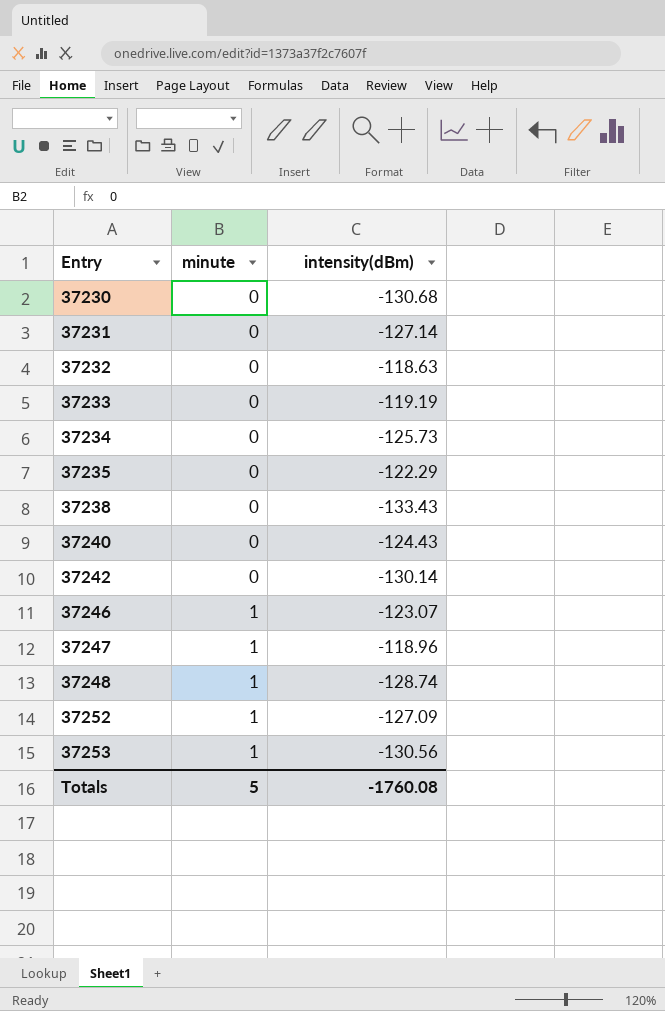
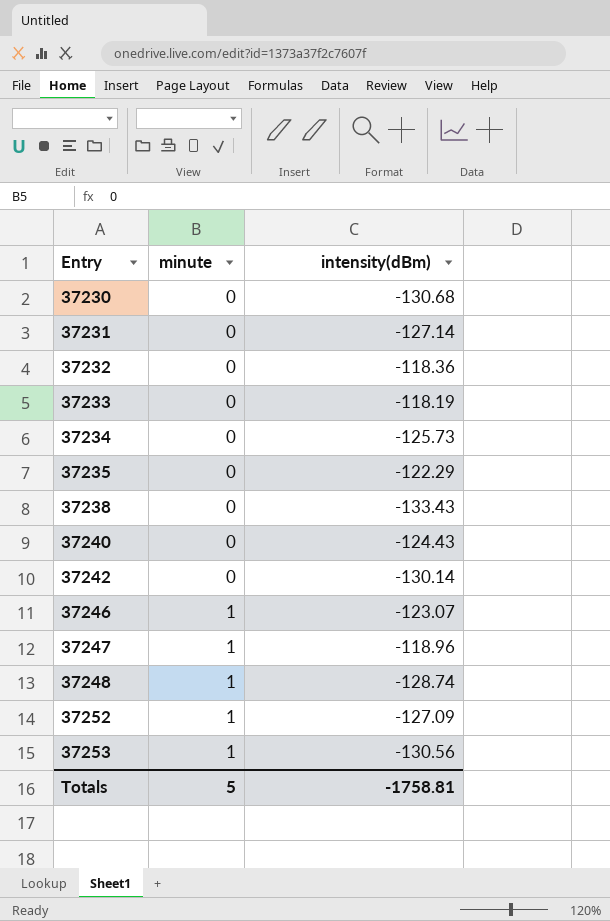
37232 | intensity(dBm): -118.63 -> -118.36
37233 | intensity(dBm): -119.19 -> -118.19
Totals | intensity(dBm): -1760.08 -> -1758.81

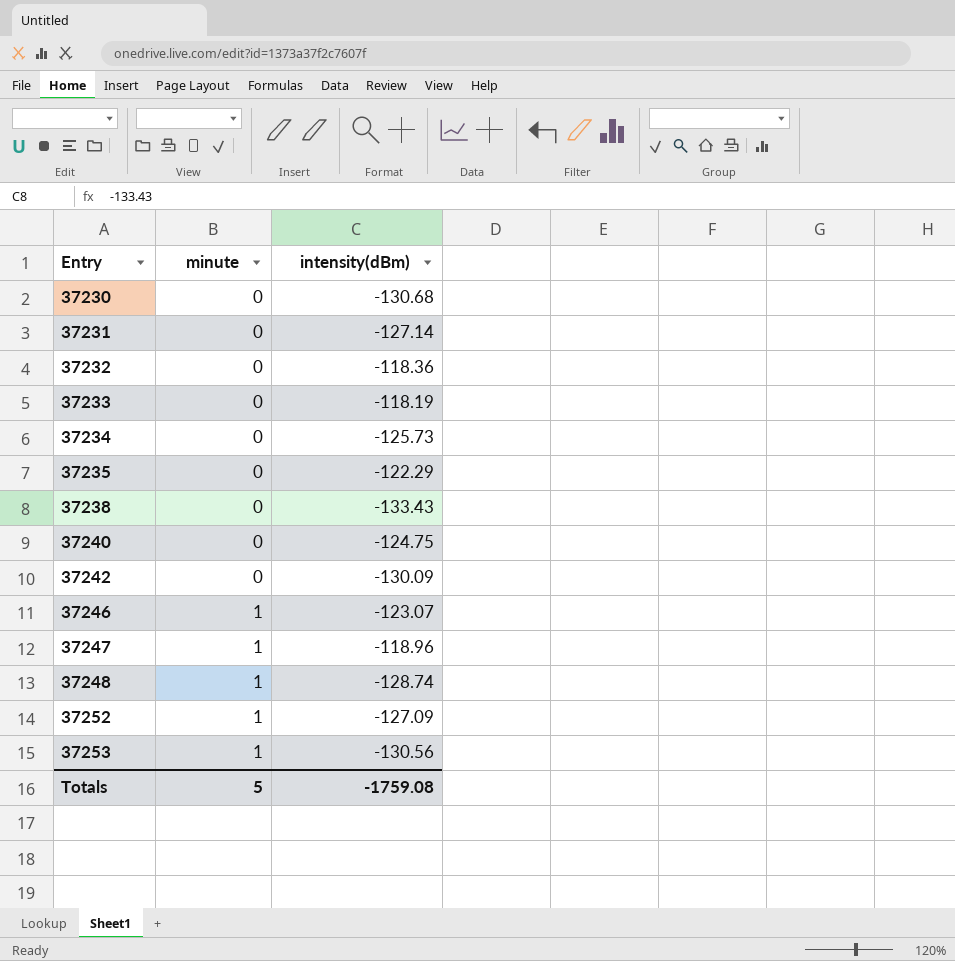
37240 | intensity(dBm): -124.43 -> -124.75
37242 | intensity(dBm): -130.14 -> -130.09
Totals | intensity(dBm): -1758.81 -> -1759.08

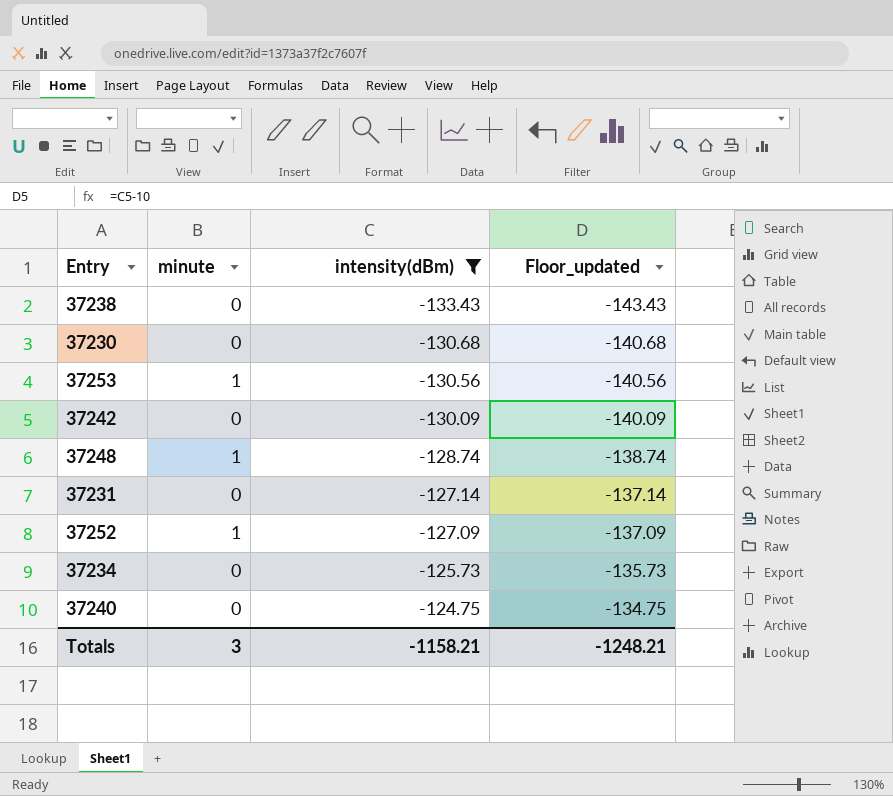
filter: none -> intensity(dBm) <= -124.75
row order: Entry ascending -> intensity(dBm) ascending
column Floor_updated | formula: none -> [intensity(dBm)] - 10
Totals | minute: 5 -> 3
Totals | intensity(dBm): -1759.08 -> -1158.21

